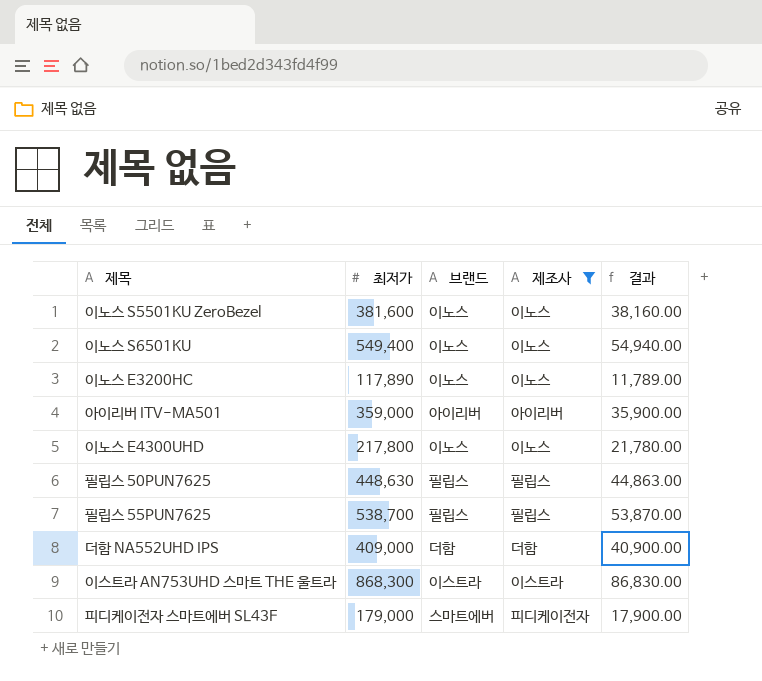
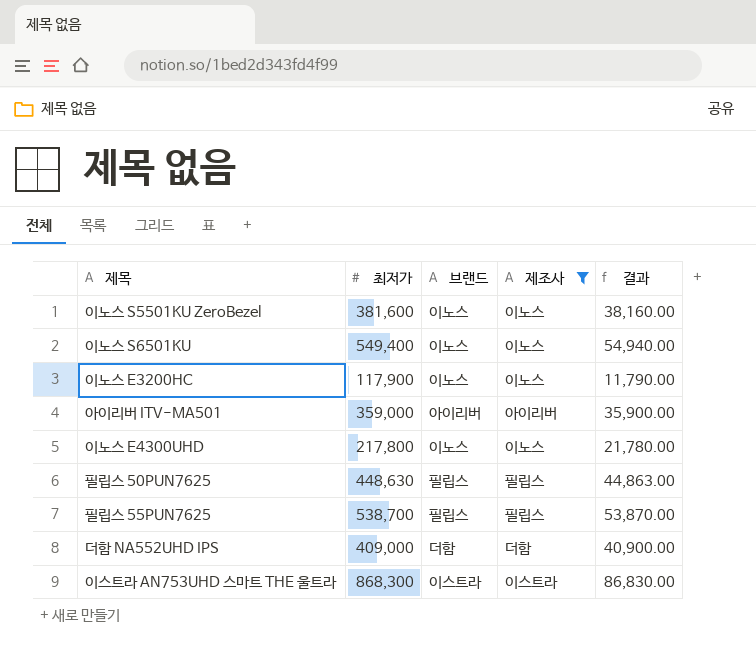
row 피디케이전자 스마트에버 SL43F: 179,000 | 스마트에버 | 피디케이전자 | 17,900.00 -> none
이노스 E3200HC | 최저가: 117,890 -> 117,900
이노스 E3200HC | 결과: 11,789.00 -> 11,790.00

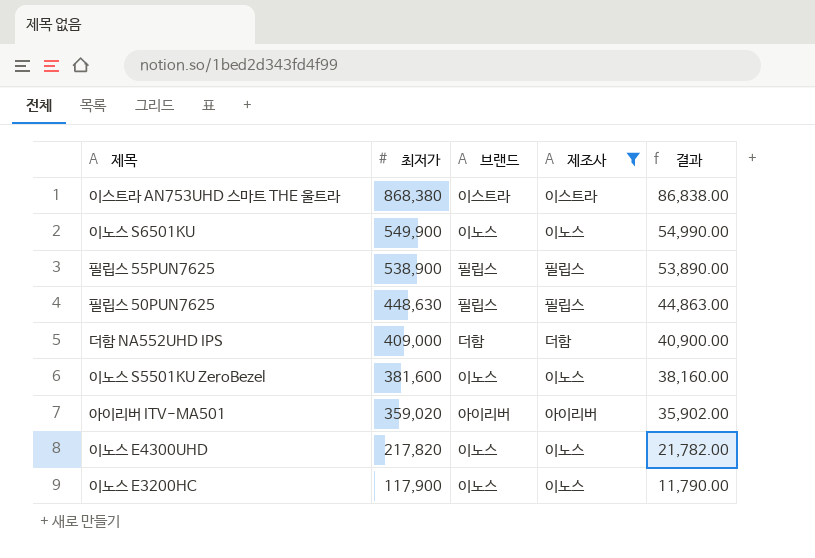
row order: none -> 최저가 descending
이스트라 AN753UHD 스마트 THE 울트라 | 최저가: 868,300 -> 868,380
이스트라 AN753UHD 스마트 THE 울트라 | 결과: 86,830.00 -> 86,838.00
이노스 S6501KU | 최저가: 549,400 -> 549,900
이노스 S6501KU | 결과: 54,940.00 -> 54,990.00
필립스 55PUN7625 | 최저가: 538,700 -> 538,900
필립스 55PUN7625 | 결과: 53,870.00 -> 53,890.00
아이리버 ITV-MA501 | 최저가: 359,000 -> 359,020
아이리버 ITV-MA501 | 결과: 35,900.00 -> 35,902.00
이노스 E4300UHD | 최저가: 217,800 -> 217,820
이노스 E4300UHD | 결과: 21,780.00 -> 21,782.00

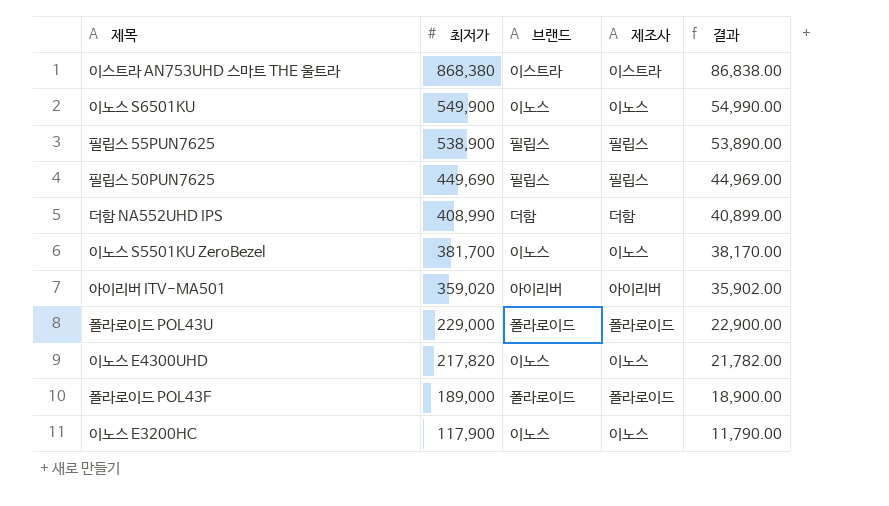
filter: 제조사 != 폴라로이드 -> none
필립스 50PUN7625 | 최저가: 448,630 -> 449,690
필립스 50PUN7625 | 결과: 44,863.00 -> 44,969.00
더함 NA552UHD IPS | 최저가: 409,000 -> 408,990
더함 NA552UHD IPS | 결과: 40,900.00 -> 40,899.00
이노스 S5501KU ZeroBezel | 최저가: 381,600 -> 381,700
이노스 S5501KU ZeroBezel | 결과: 38,160.00 -> 38,170.00

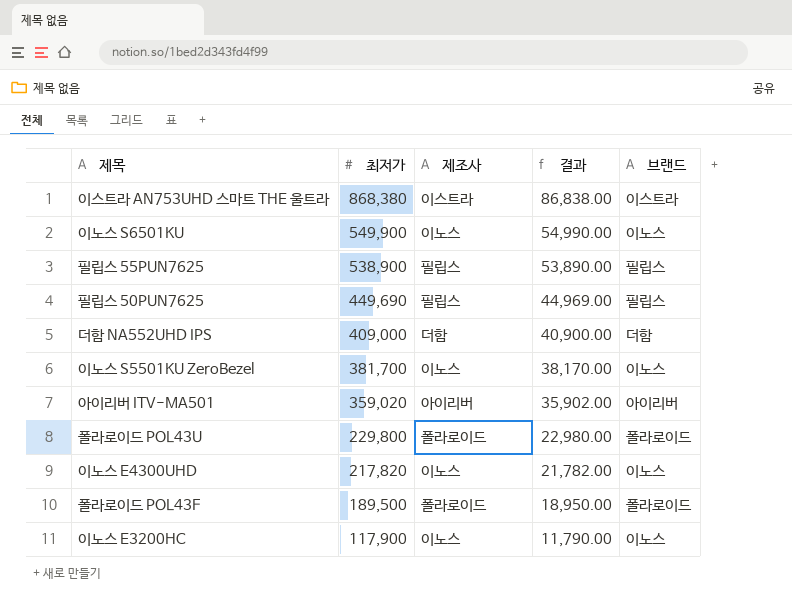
column 브랜드 | position: 3 -> 5
더함 NA552UHD IPS | 최저가: 408,990 -> 409,000
더함 NA552UHD IPS | 결과: 40,899.00 -> 40,900.00
폴라로이드 POL43U | 최저가: 229,000 -> 229,800
폴라로이드 POL43U | 결과: 22,900.00 -> 22,980.00
폴라로이드 POL43F | 최저가: 189,000 -> 189,500
폴라로이드 POL43F | 결과: 18,900.00 -> 18,950.00

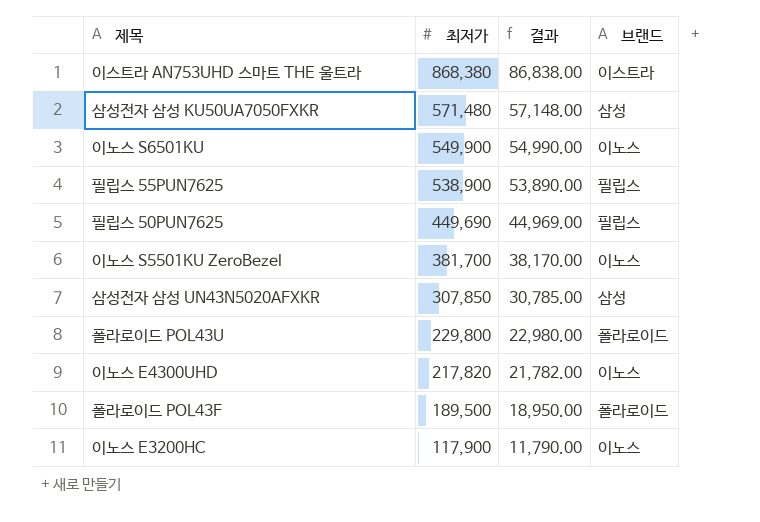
column 제조사 | position: 3 -> none
row 더함 NA552UHD IPS: 409,000 | 더함 | 40,900.00 | 더함 -> none
row 아이리버 ITV-MA501: 359,020 | 아이리버 | 35,902.00 | 아이리버 -> none
row 삼성전자 삼성 KU50UA7050FXKR: none -> 571,480 | 57,148.00 | 삼성
row 삼성전자 삼성 UN43N5020AFXKR: none -> 307,850 | 30,785.00 | 삼성

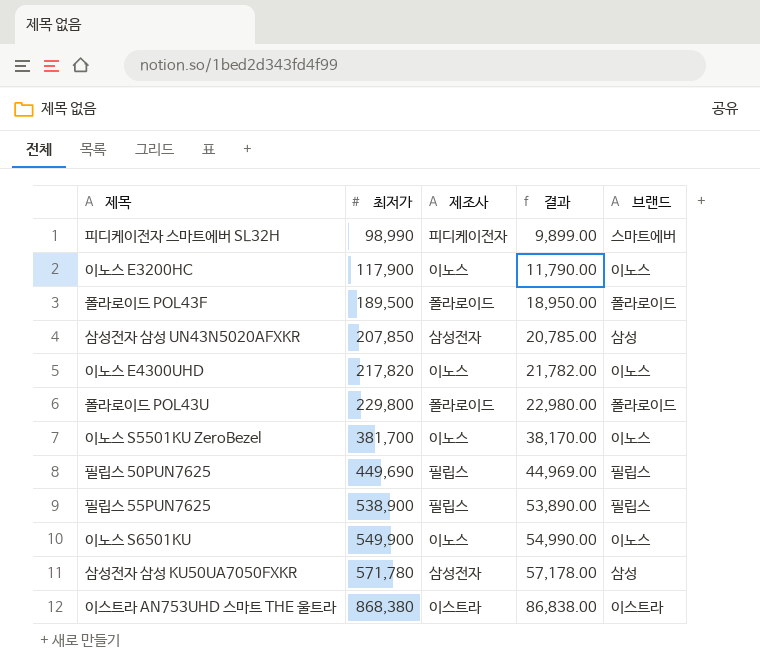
row order: 최저가 descending -> 최저가 ascending
column 제조사 | position: none -> 3
row 피디케이전자 스마트에버 SL32H: none -> 98,990 | 피디케이전자 | 9,899.00 | 스마트에버
삼성전자 삼성 UN43N5020AFXKR | 최저가: 307,850 -> 207,850
삼성전자 삼성 UN43N5020AFXKR | 결과: 30,785.00 -> 20,785.00
삼성전자 삼성 KU50UA7050FXKR | 최저가: 571,480 -> 571,780
삼성전자 삼성 KU50UA7050FXKR | 결과: 57,148.00 -> 57,178.00

